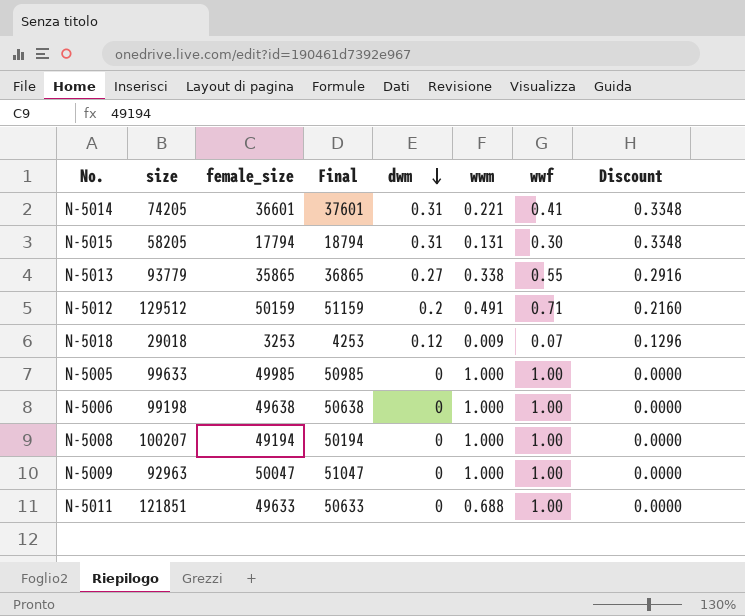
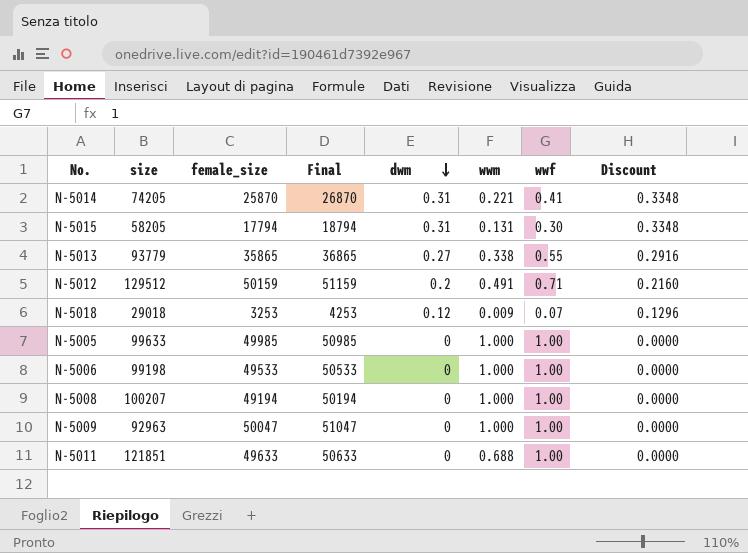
N-5014 | female_size: 36601 -> 25870
N-5014 | Final: 37601 -> 26870
N-5006 | female_size: 49638 -> 49533
N-5006 | Final: 50638 -> 50533

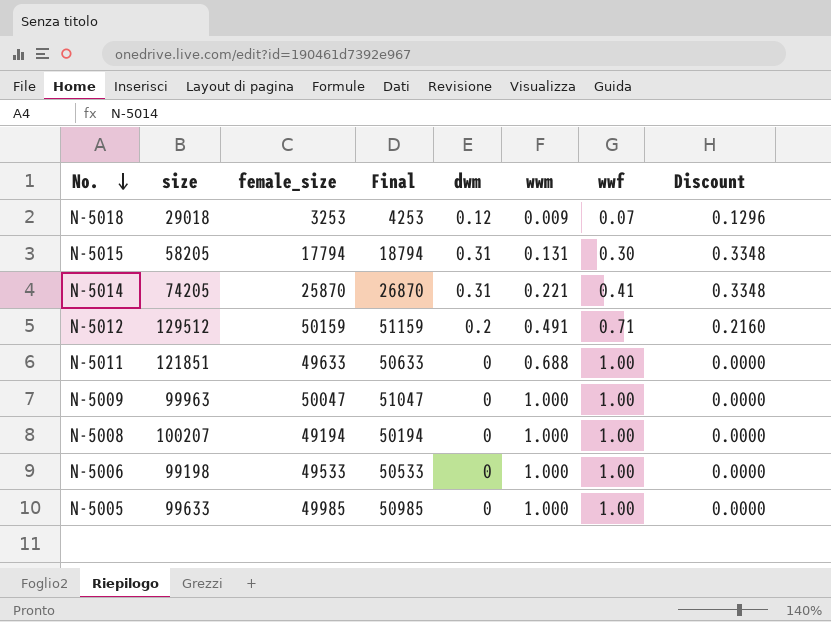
row order: dwm descending -> No. descending
row N-5013: 93779 | 35865 | 36865 | 0.27 | 0.338 | 0.55 | 0.2916 -> none
N-5009 | size: 92963 -> 99963

